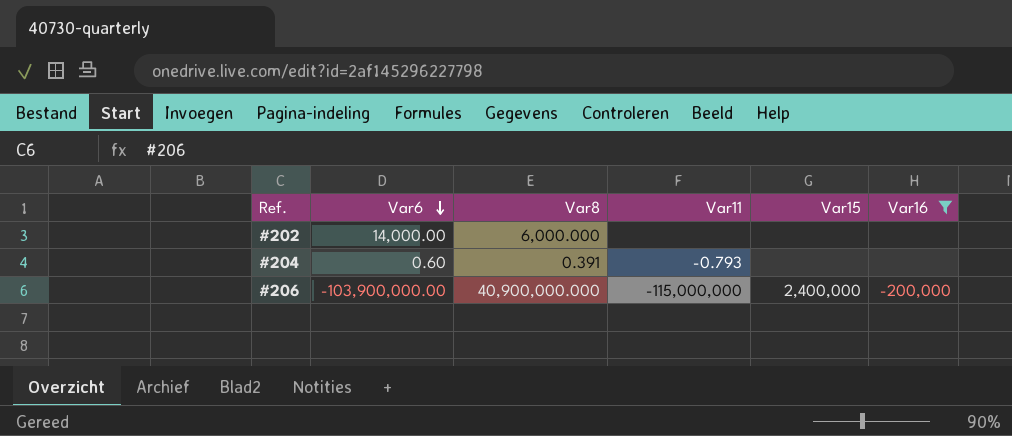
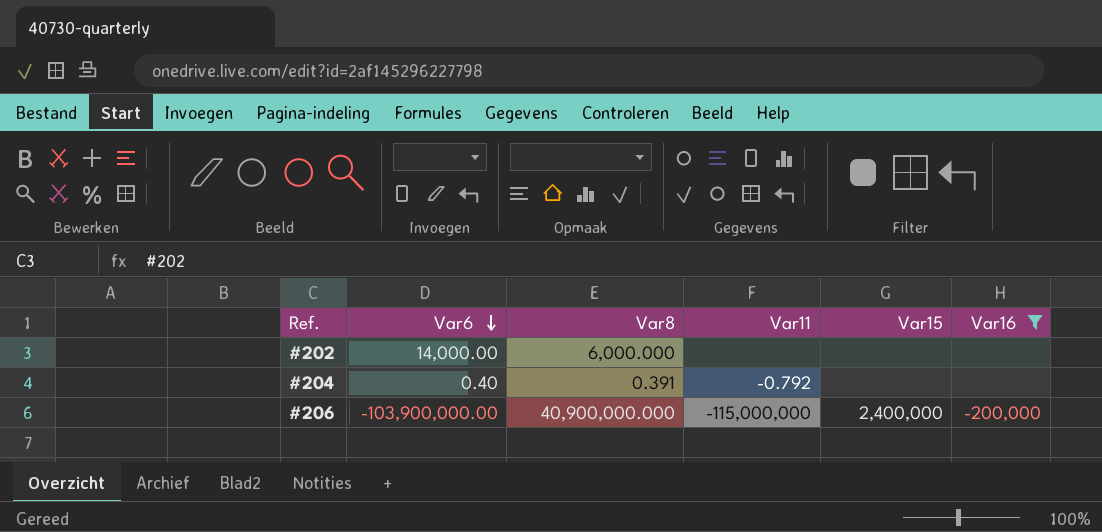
#204 | Var6: 0.60 -> 0.40
#204 | Var11: -0.793 -> -0.792

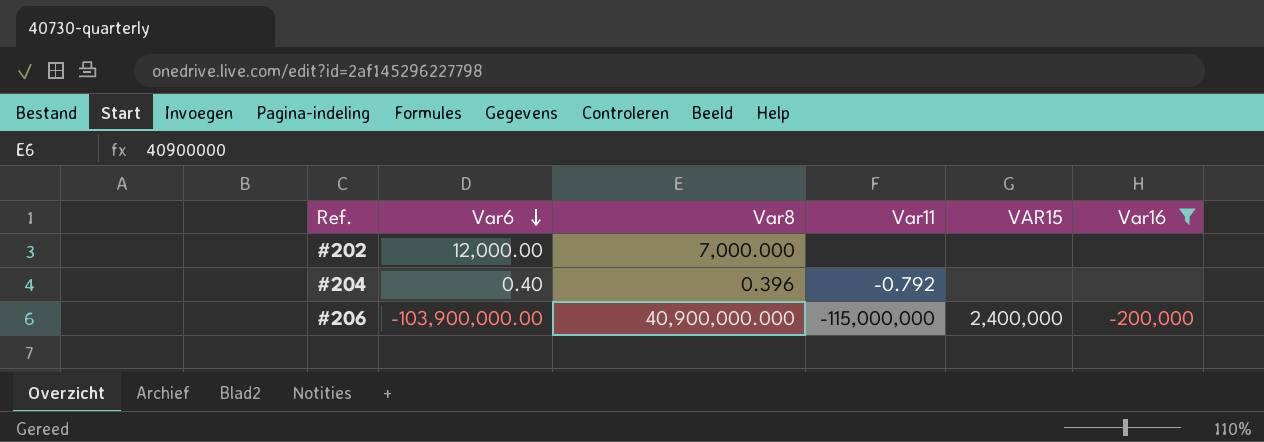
column name: Var15 -> VAR15
#202 | Var6: 14,000.00 -> 12,000.00
#202 | Var8: 6,000.000 -> 7,000.000
#204 | Var8: 0.391 -> 0.396

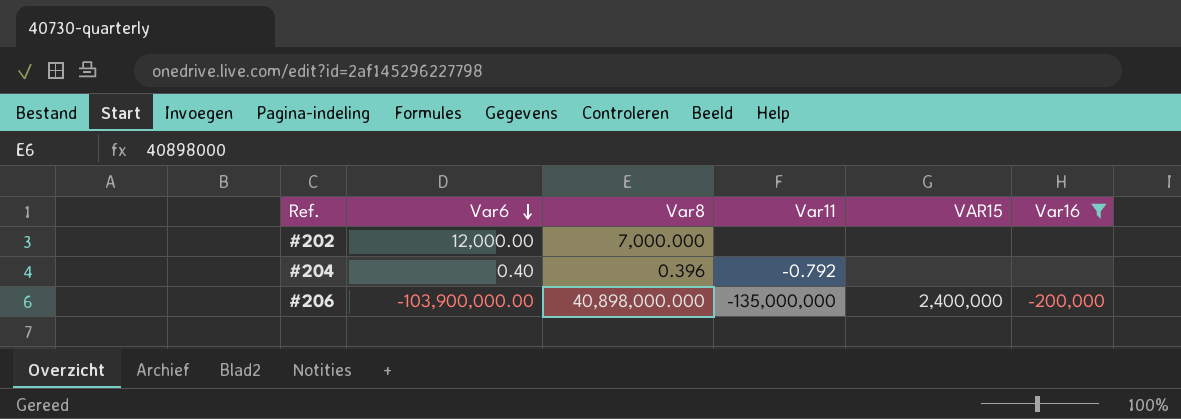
#206 | Var8: 40,900,000.000 -> 40,898,000.000
#206 | Var11: -115,000,000 -> -135,000,000

